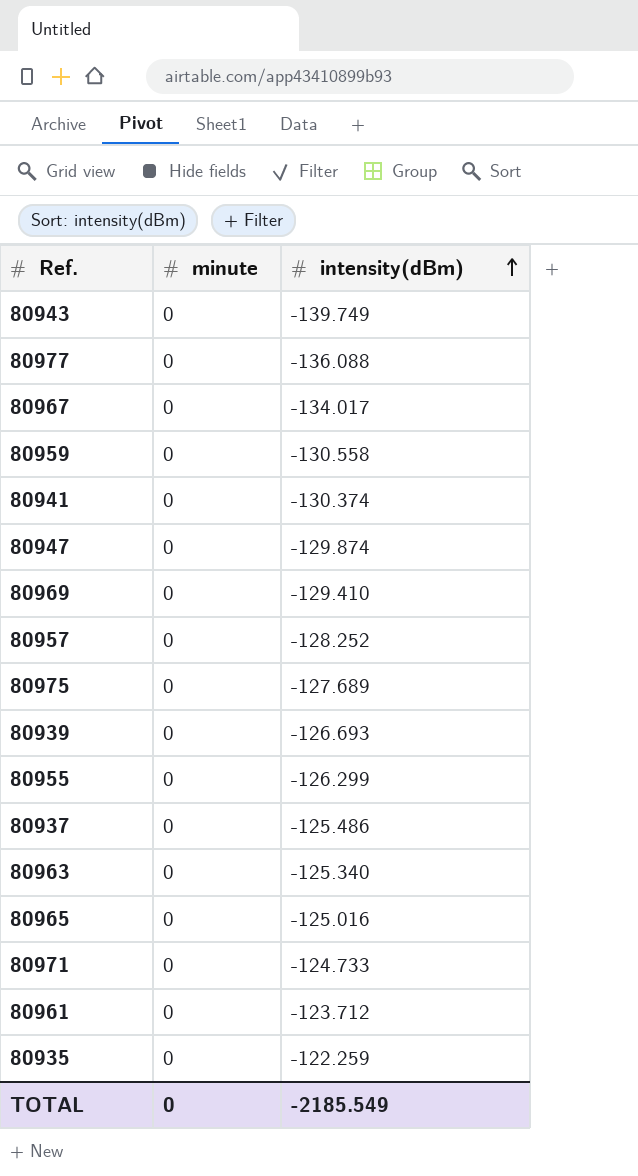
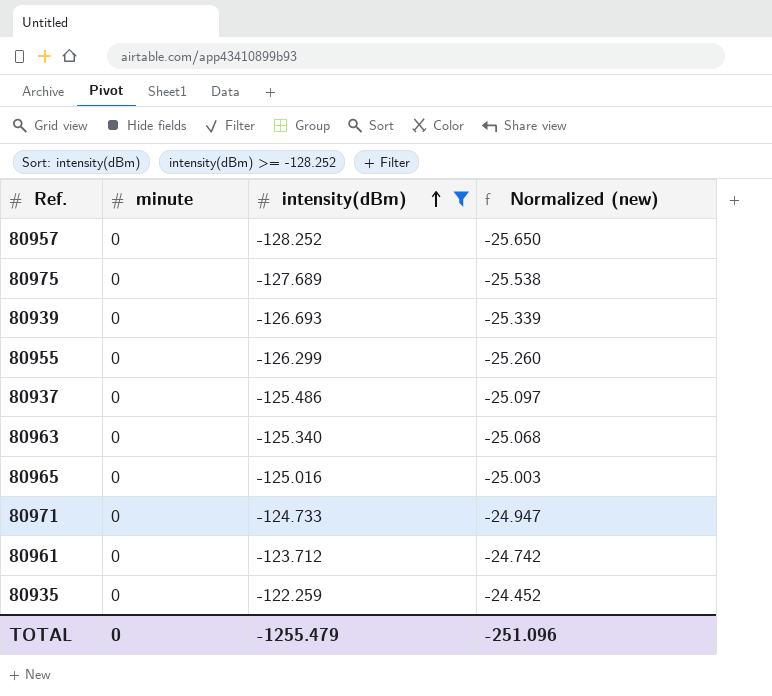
filter: none -> intensity(dBm) >= -128.252
column Normalized (new) | formula: none -> [intensity(dBm)] * 0.2
TOTAL | intensity(dBm): -2185.549 -> -1255.479

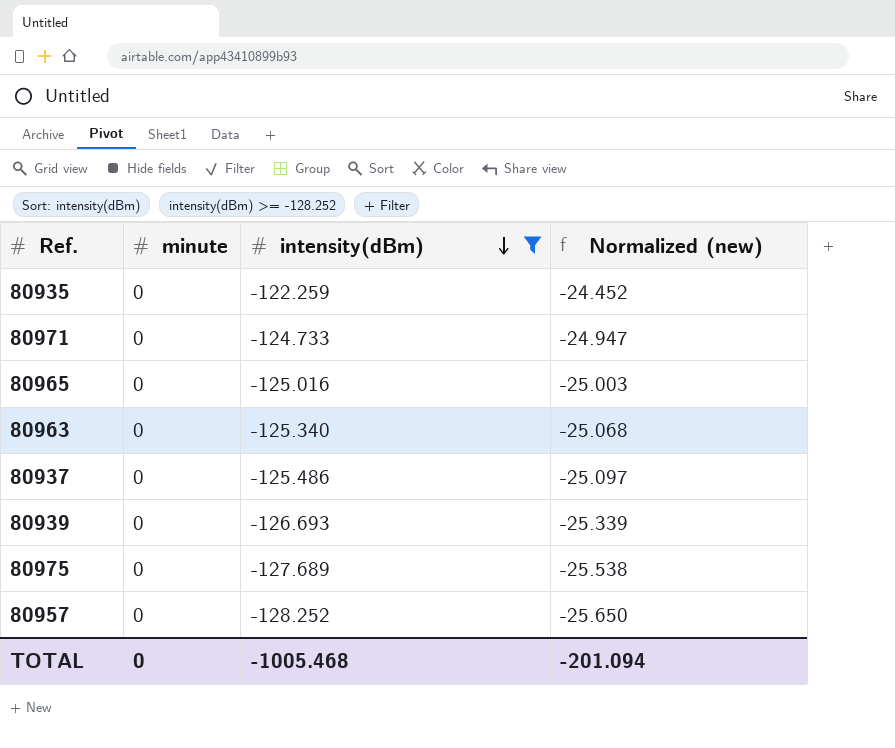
row order: intensity(dBm) ascending -> intensity(dBm) descending
row 80955: 0 | -126.299 | -25.260 -> none
row 80961: 0 | -123.712 | -24.742 -> none
TOTAL | intensity(dBm): -1255.479 -> -1005.468
TOTAL | Normalized (new): -251.096 -> -201.094

